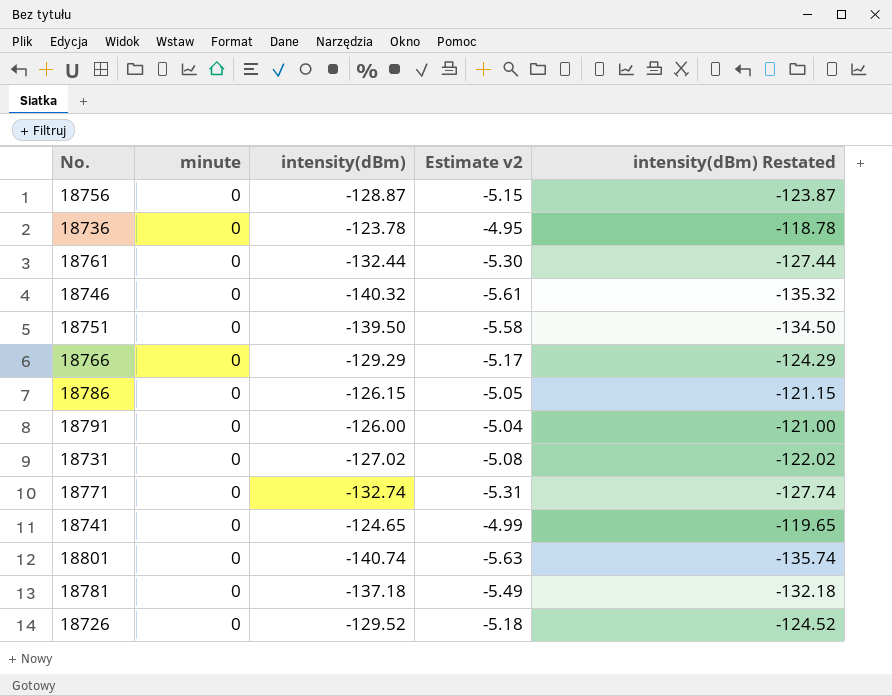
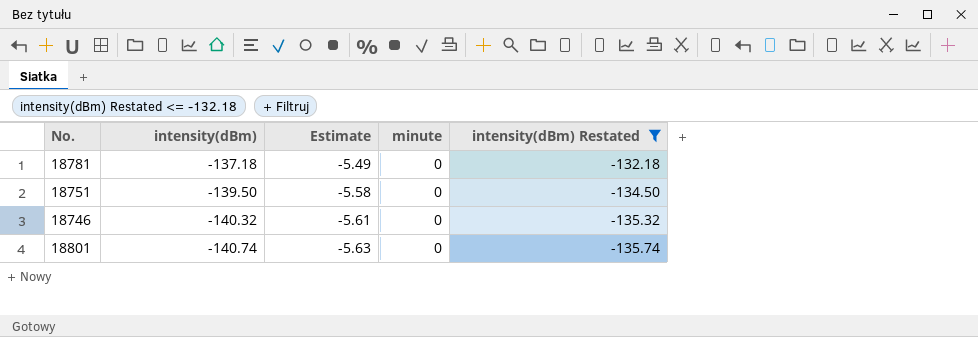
filter: none -> intensity(dBm) Restated <= -132.18
row order: none -> intensity(dBm) descending
column name: Estimate v2 -> Estimate
column minute | position: 2 -> 4

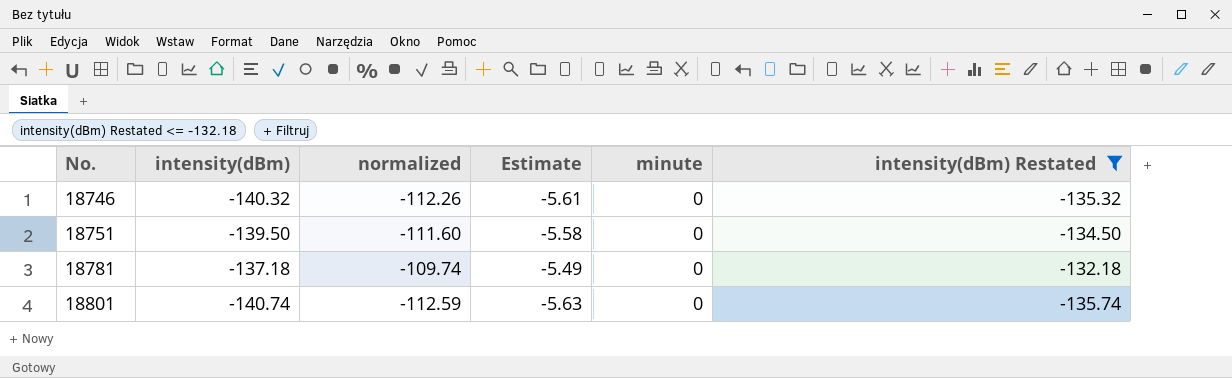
row order: intensity(dBm) descending -> No. ascending
column normalized | formula: none -> [intensity(dBm)] * 0.8

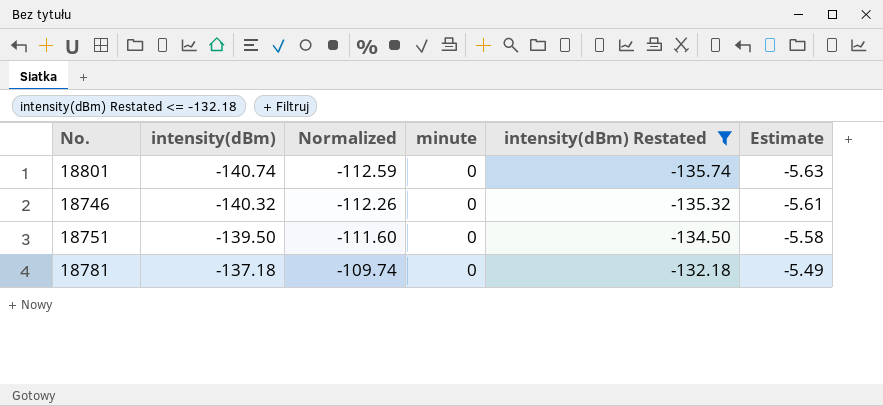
row order: No. ascending -> intensity(dBm) ascending
column name: normalized -> Normalized
column Estimate | position: 4 -> 6

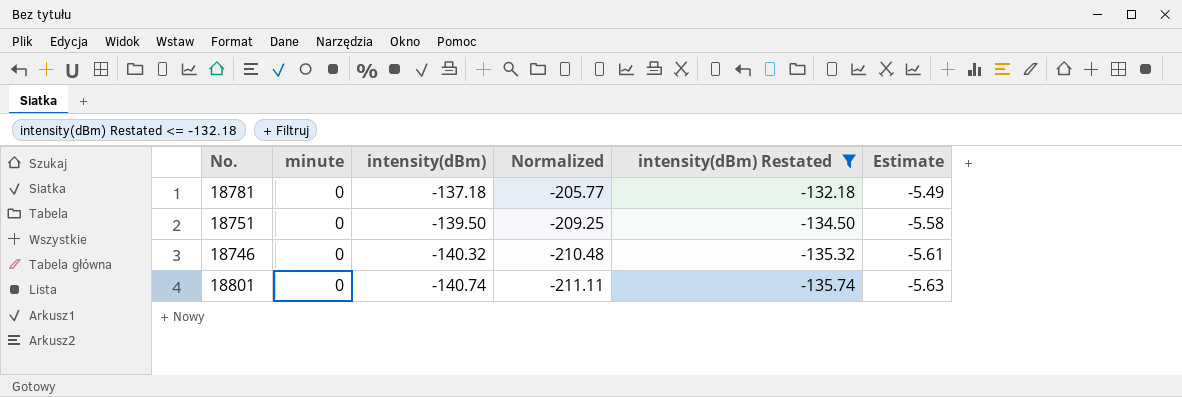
row order: intensity(dBm) ascending -> intensity(dBm) descending
column minute | position: 4 -> 2
column Normalized | formula: [intensity(dBm)] * 0.8 -> [intensity(dBm)] * 1.5

